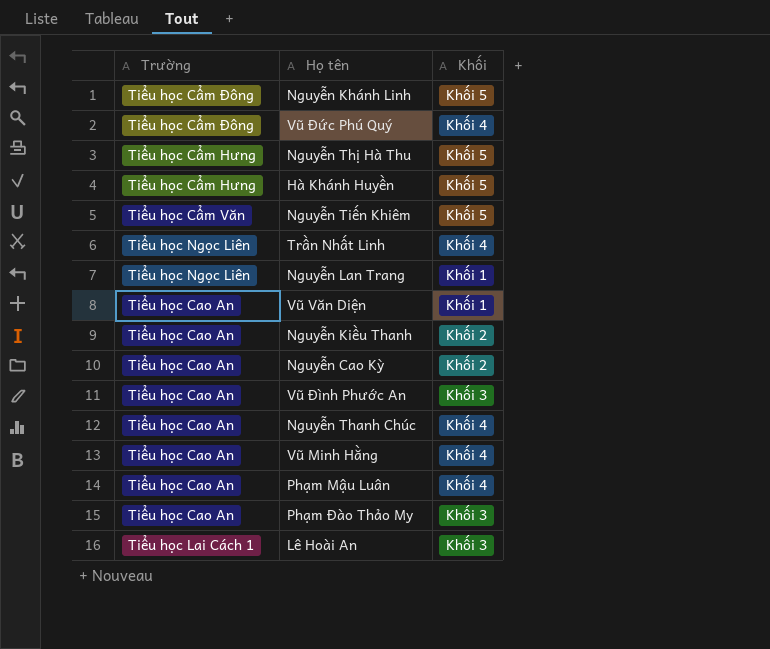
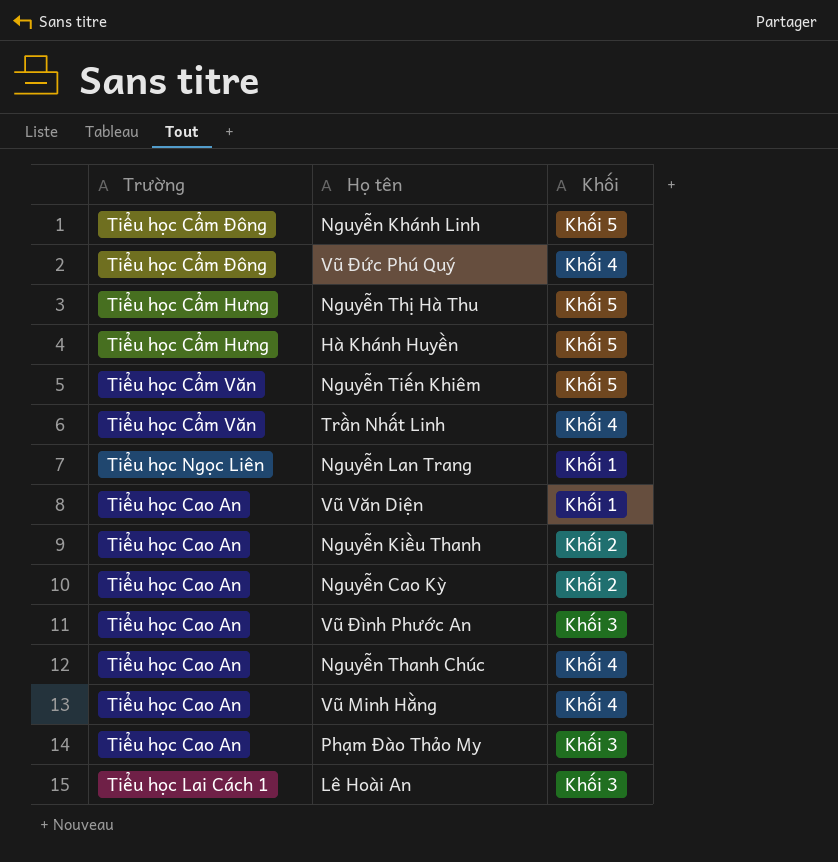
row Phạm Mậu Luân: Tiểu học Cao An | Khối 4 -> none
Trần Nhất Linh | Trường: Tiểu học Ngọc Liên -> Tiểu học Cẩm Văn

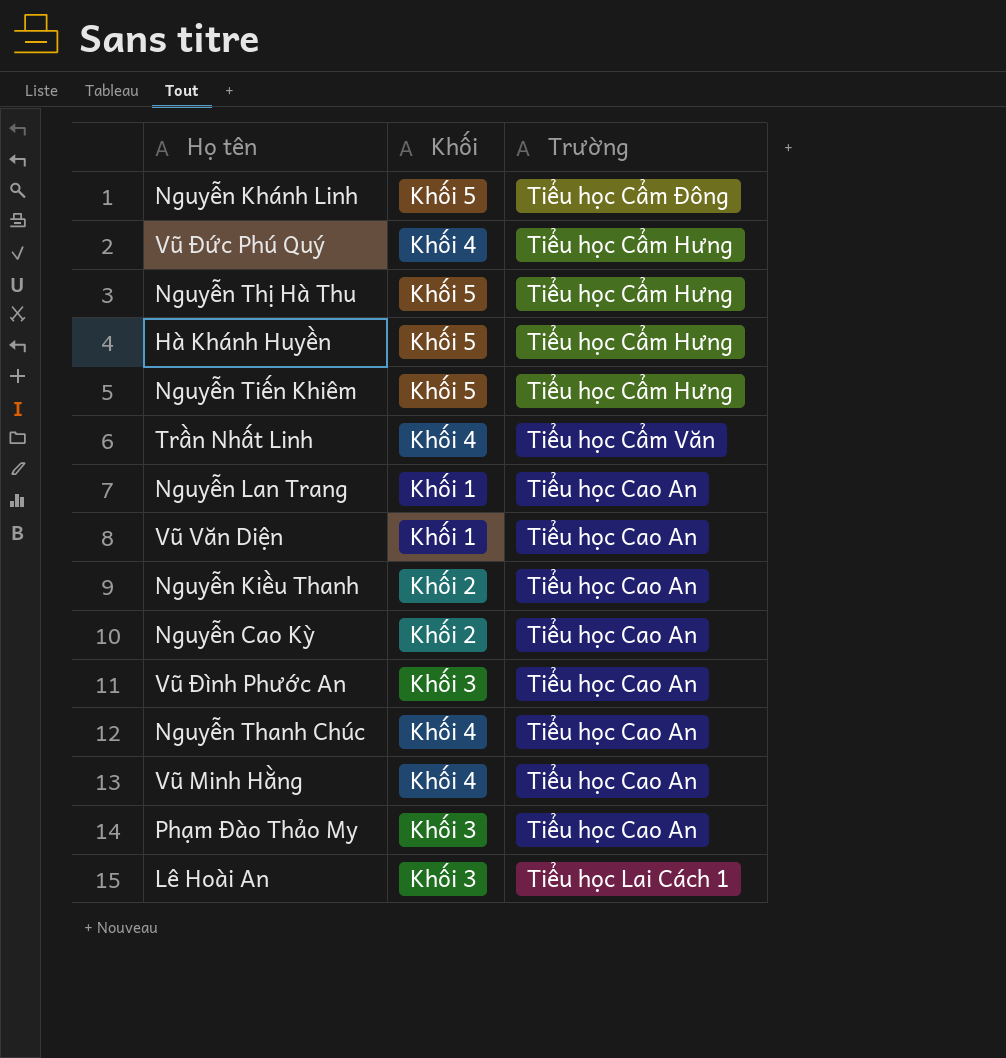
column Trường | position: 1 -> 3
Vũ Đức Phú Quý | Trường: Tiểu học Cẩm Đông -> Tiểu học Cẩm Hưng
Nguyễn Tiến Khiêm | Trường: Tiểu học Cẩm Văn -> Tiểu học Cẩm Hưng
Nguyễn Lan Trang | Trường: Tiểu học Ngọc Liên -> Tiểu học Cao An

